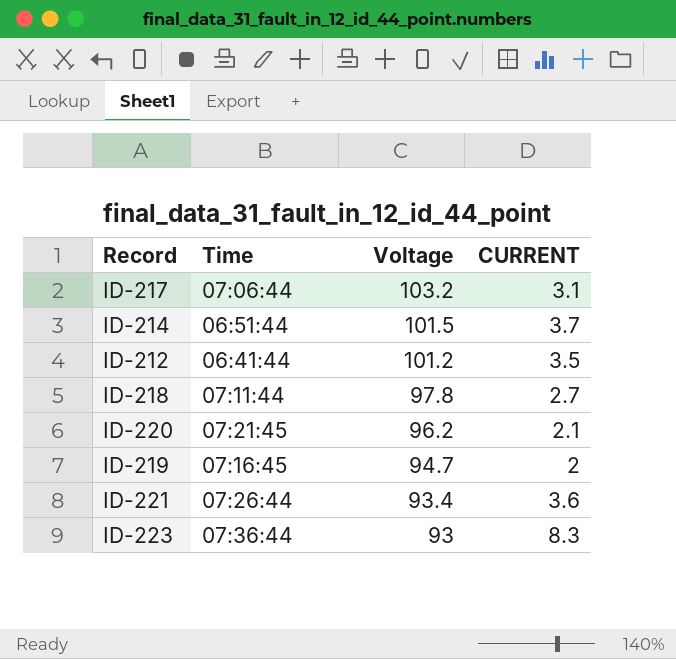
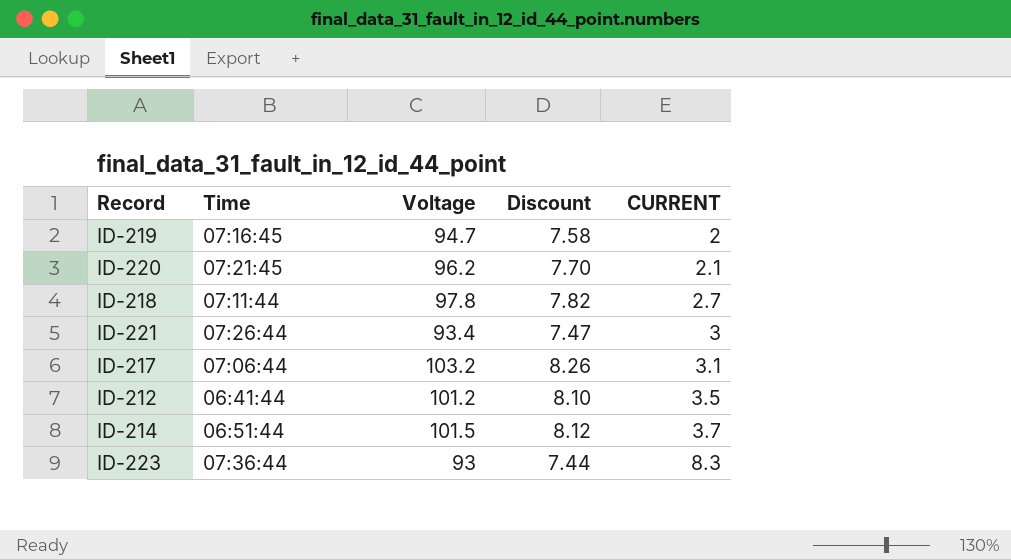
row order: Voltage descending -> CURRENT ascending
column Discount | formula: none -> [Voltage] * 0.08
ID-221 | CURRENT: 3.6 -> 3

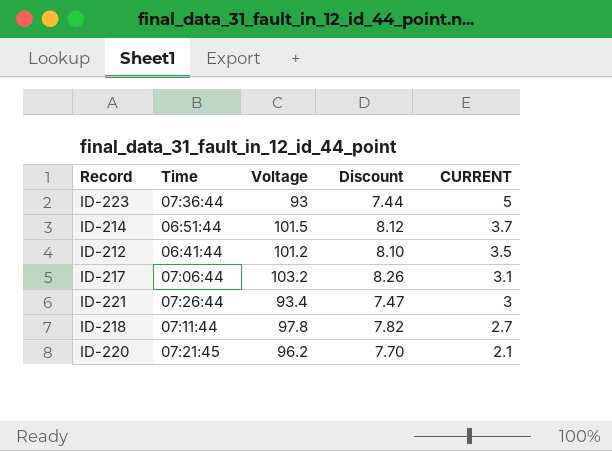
row order: CURRENT ascending -> CURRENT descending
row ID-219: 07:16:45 | 94.7 | 7.58 | 2 -> none
ID-223 | CURRENT: 8.3 -> 5

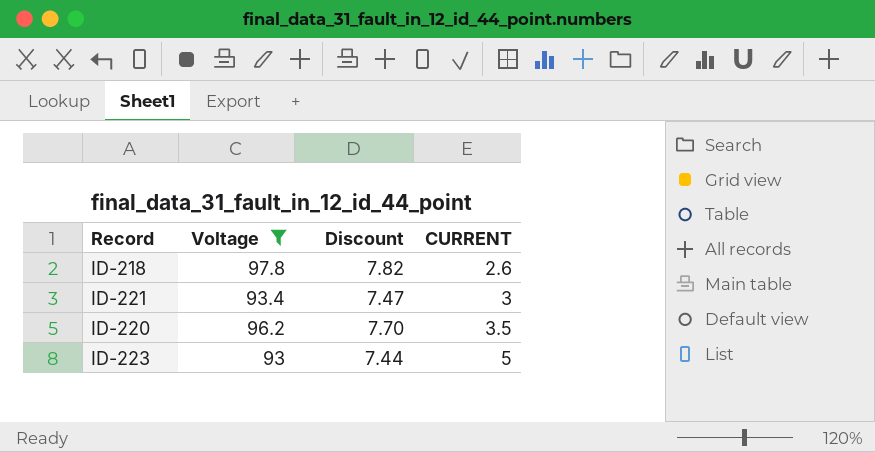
filter: none -> Voltage <= 97.8
row order: CURRENT descending -> CURRENT ascending
column Time | position: 2 -> none
ID-218 | CURRENT: 2.7 -> 2.6
ID-220 | CURRENT: 2.1 -> 3.5

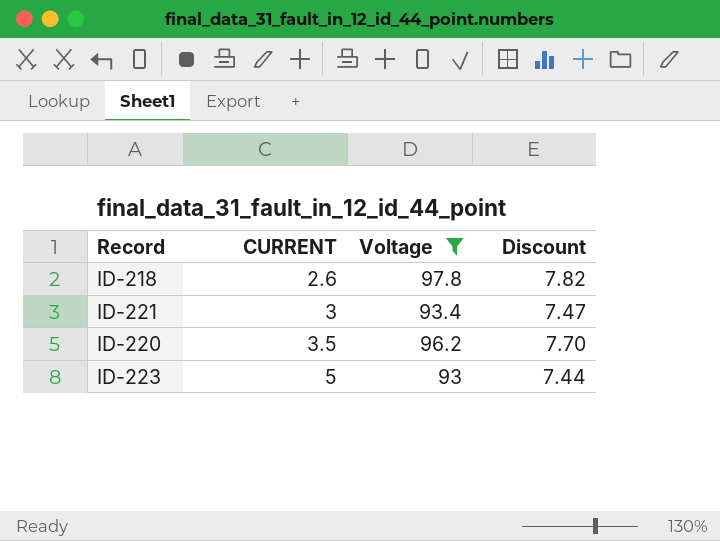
column CURRENT | position: 4 -> 2

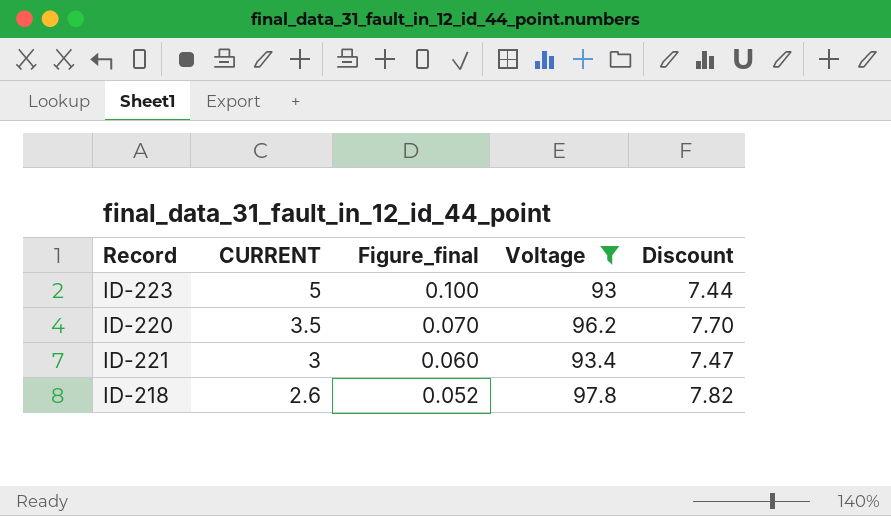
row order: CURRENT ascending -> CURRENT descending
column Figure_final | formula: none -> [CURRENT] * 0.02

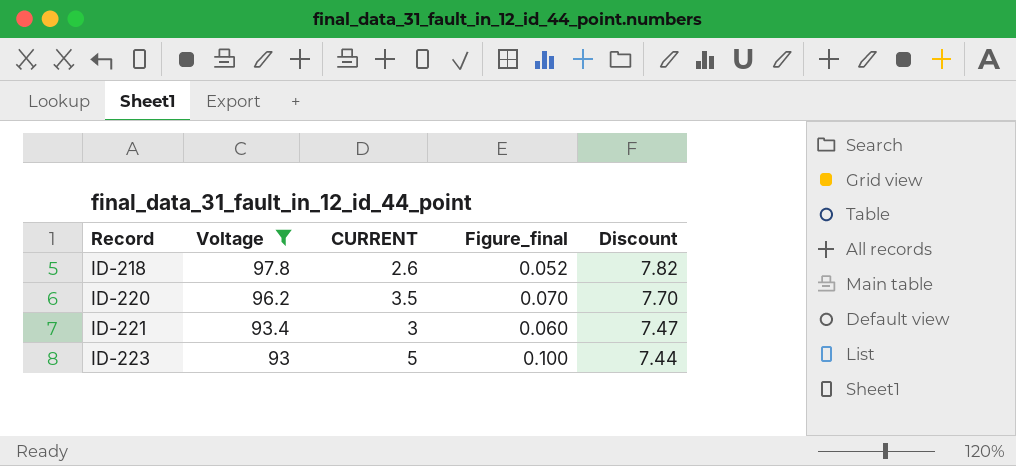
row order: CURRENT descending -> Record ascending
column Voltage | position: 4 -> 2

